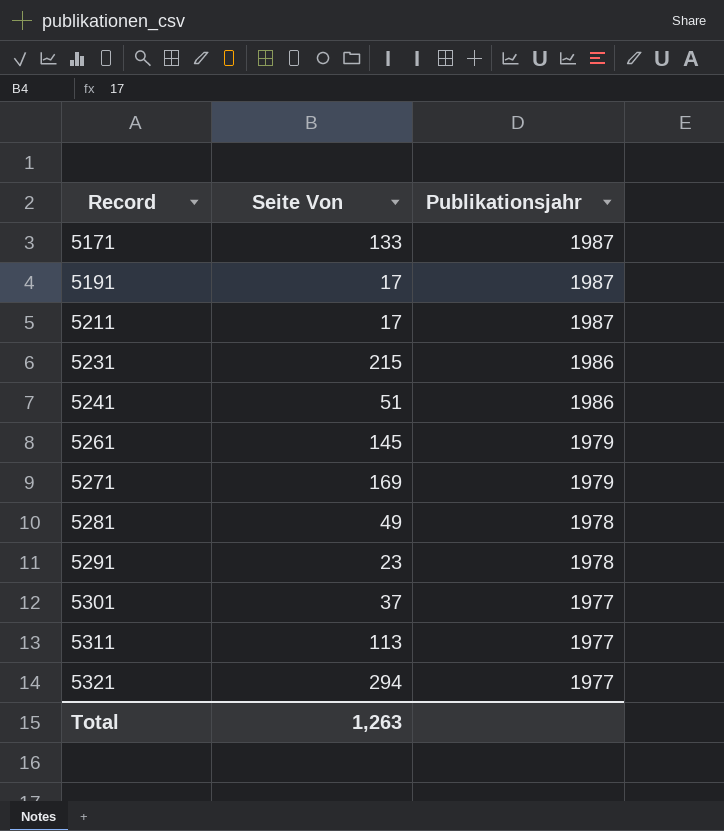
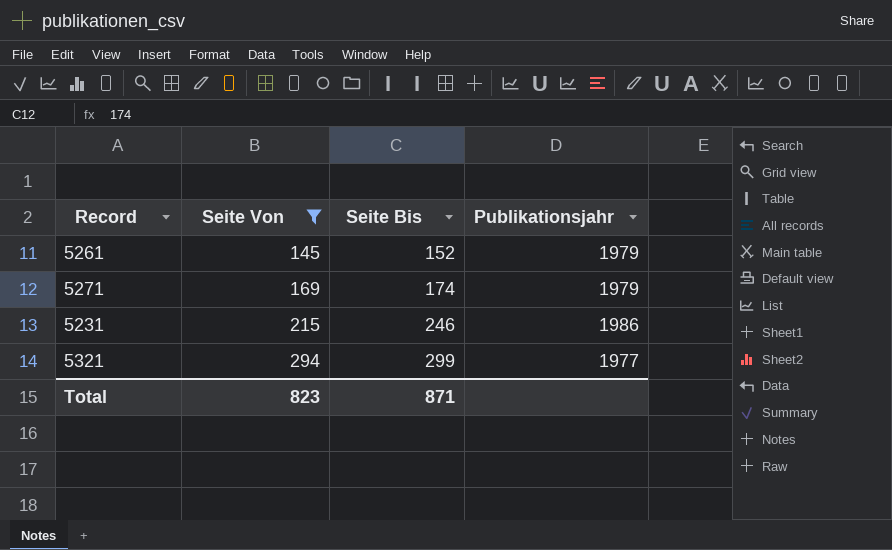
filter: none -> Seite Von >= 145
row order: Record ascending -> Seite Von ascending
column Seite Bis | position: none -> 3
Total | Seite Von: 1,263 -> 823

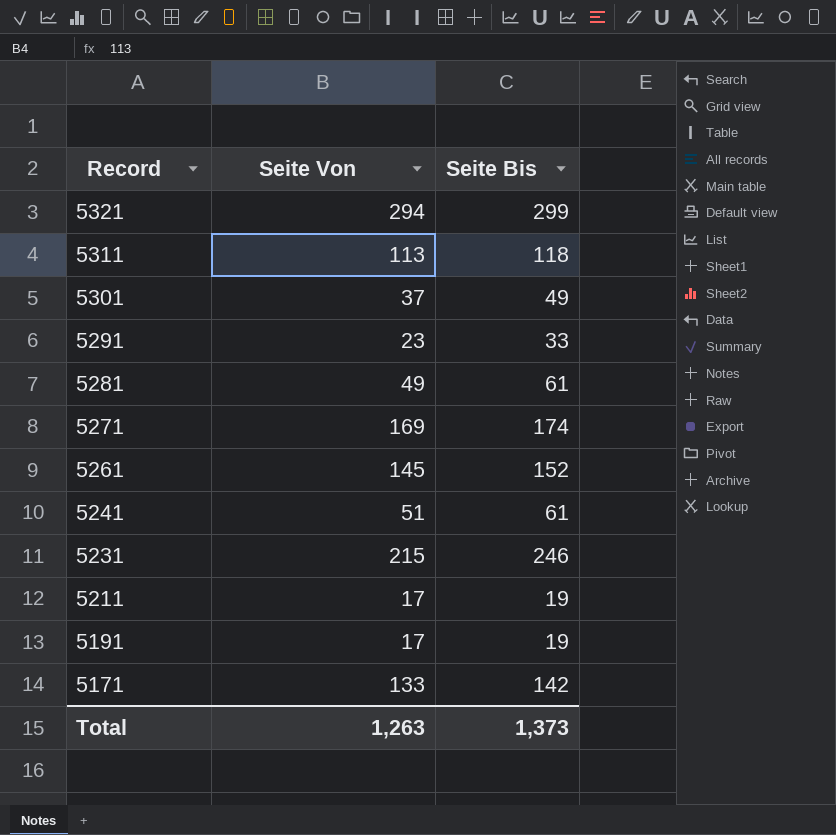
filter: Seite Von >= 145 -> none
row order: Seite Von ascending -> Record descending
column Publikationsjahr | position: 4 -> none
Total | Seite Von: 823 -> 1,263
Total | Seite Bis: 871 -> 1,373

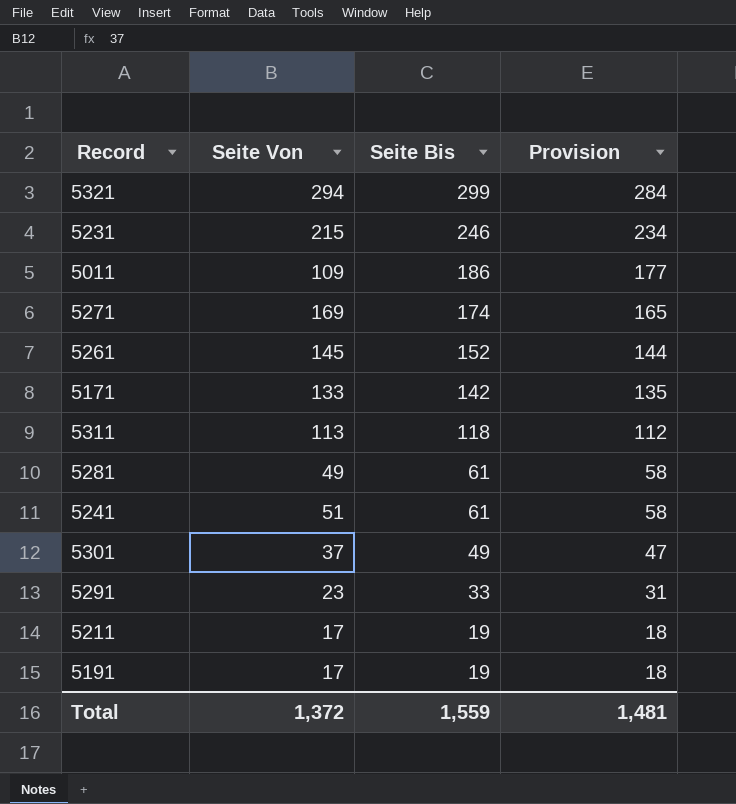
row order: Record descending -> Seite Bis descending
column Provision | formula: none -> [Seite Bis] * 0.95
row 5011: none -> 109 | 186 | 177
Total | Seite Von: 1,263 -> 1,372
Total | Seite Bis: 1,373 -> 1,559

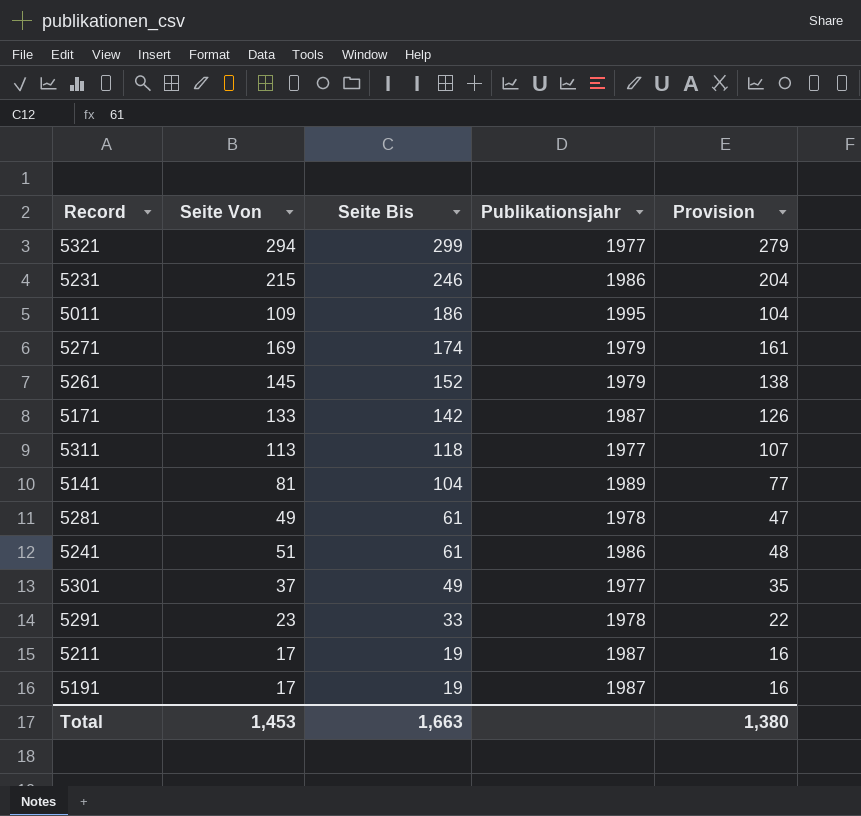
column Publikationsjahr | position: none -> 4
column Provision | formula: [Seite Bis] * 0.95 -> [Seite Von] * 0.95
row 5141: none -> 81 | 104 | 1989 | 77
Total | Seite Von: 1,372 -> 1,453
Total | Seite Bis: 1,559 -> 1,663
Total | Provision: 1,481 -> 1,380

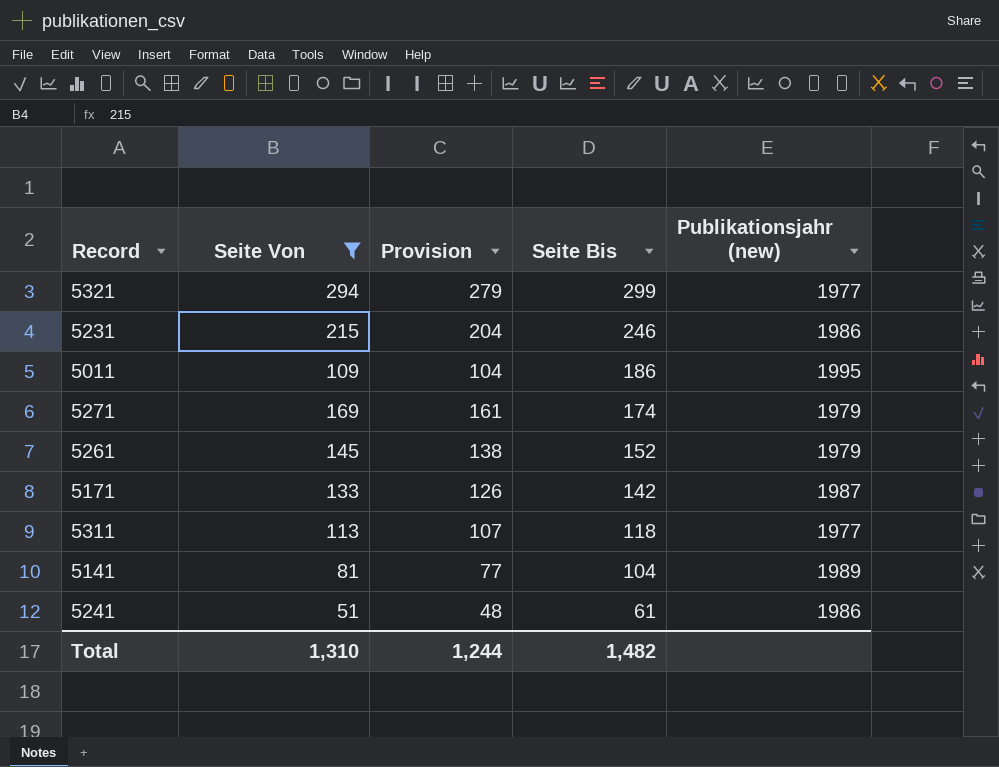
filter: none -> Seite Von >= 51
column Provision | position: 5 -> 3
column name: Publikationsjahr -> Publikationsjahr (new)
Total | Seite Von: 1,453 -> 1,310
Total | Provision: 1,380 -> 1,244
Total | Seite Bis: 1,663 -> 1,482

